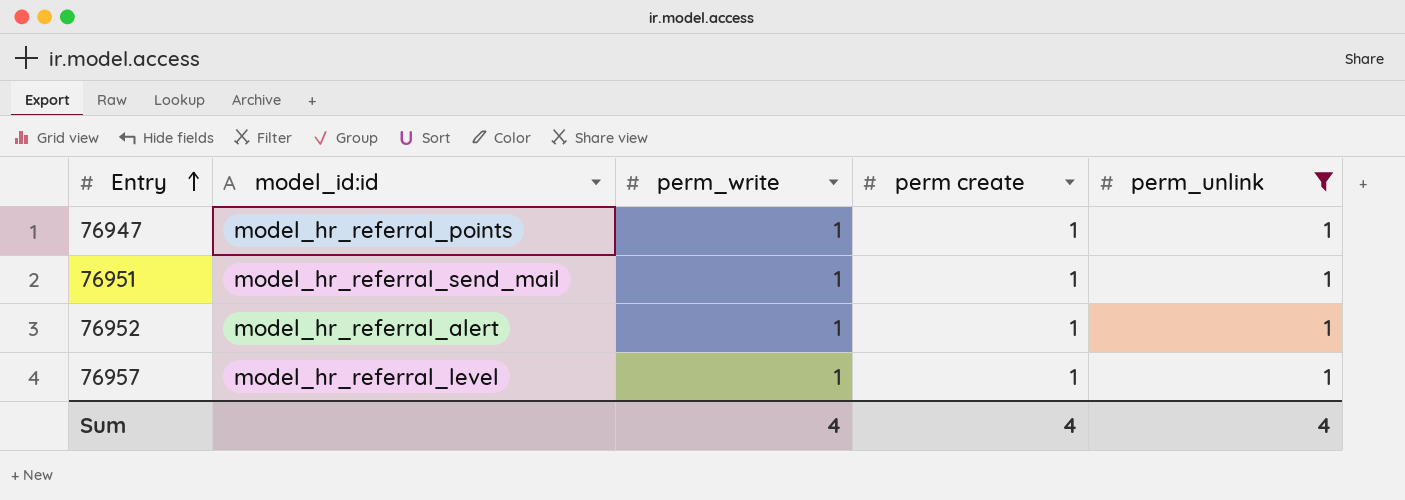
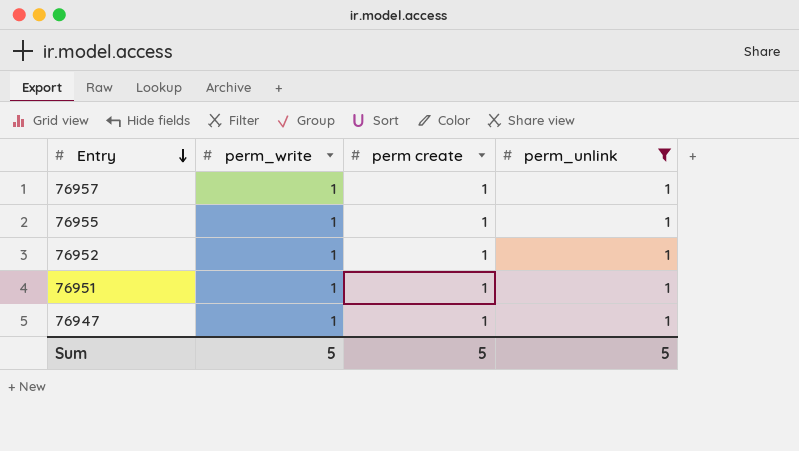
row order: Entry ascending -> Entry descending
column model_id:id | position: 2 -> none
row 76955: none -> 1 | 1 | 1
Sum | perm_write: 4 -> 5
Sum | perm create: 4 -> 5
Sum | perm_unlink: 4 -> 5

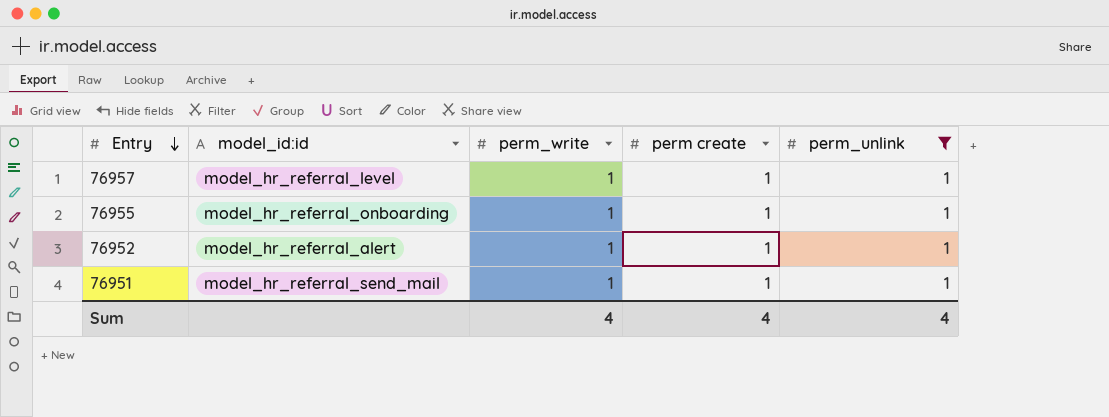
column model_id:id | position: none -> 2
row 76947: 1 | 1 | 1 -> none
Sum | perm_write: 5 -> 4
Sum | perm create: 5 -> 4
Sum | perm_unlink: 5 -> 4

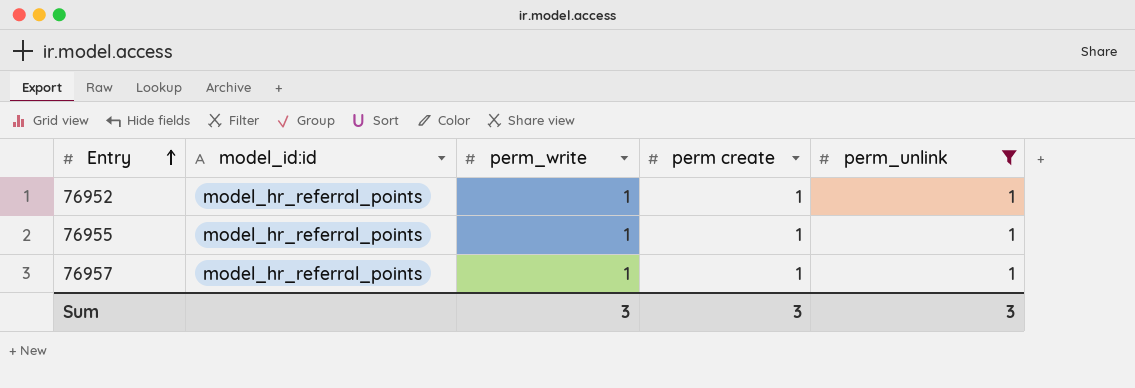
row order: Entry descending -> Entry ascending
row 76951: model_hr_referral_send_mail | 1 | 1 | 1 -> none
76952 | model_id:id: model_hr_referral_alert -> model_hr_referral_points
76955 | model_id:id: model_hr_referral_onboarding -> model_hr_referral_points
76957 | model_id:id: model_hr_referral_level -> model_hr_referral_points
Sum | perm_write: 4 -> 3
Sum | perm create: 4 -> 3
Sum | perm_unlink: 4 -> 3

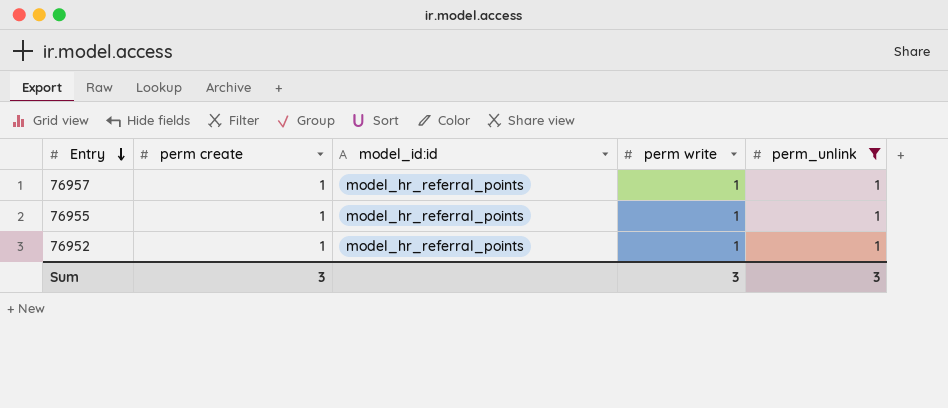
row order: Entry ascending -> Entry descending
column perm create | position: 4 -> 2
column name: perm_write -> perm write

